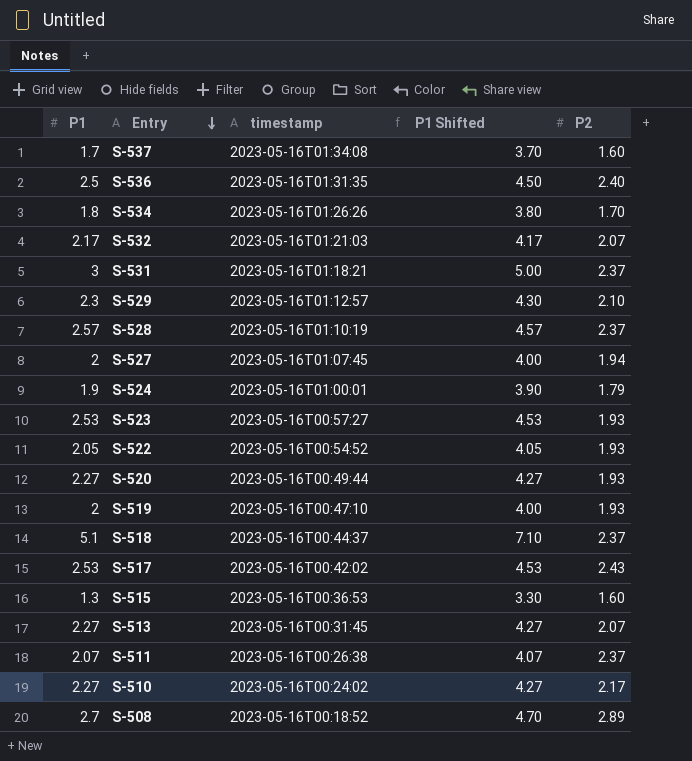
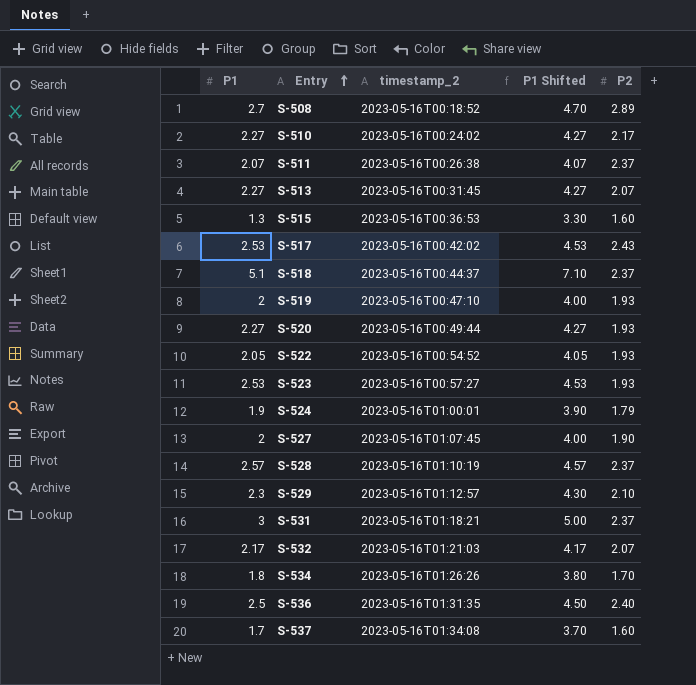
row order: Entry descending -> Entry ascending
column name: timestamp -> timestamp_2
S-527 | P2: 1.94 -> 1.90

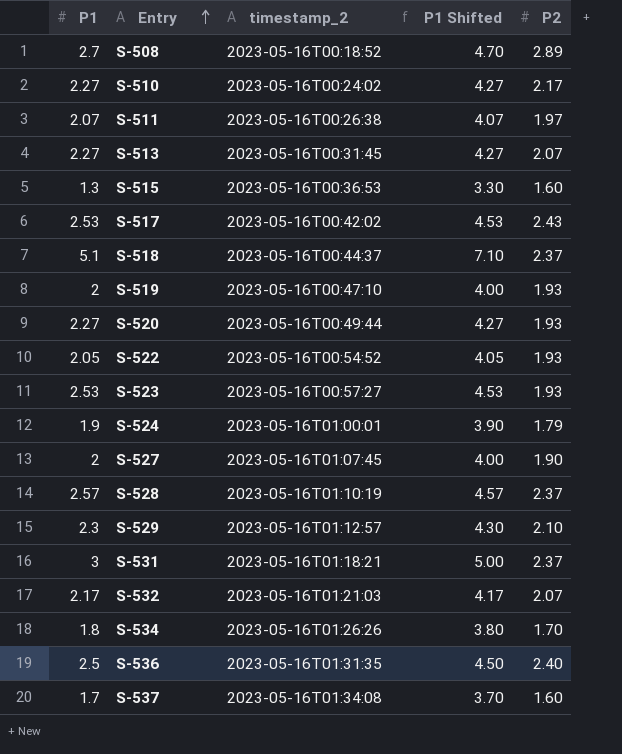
S-511 | P2: 2.37 -> 1.97

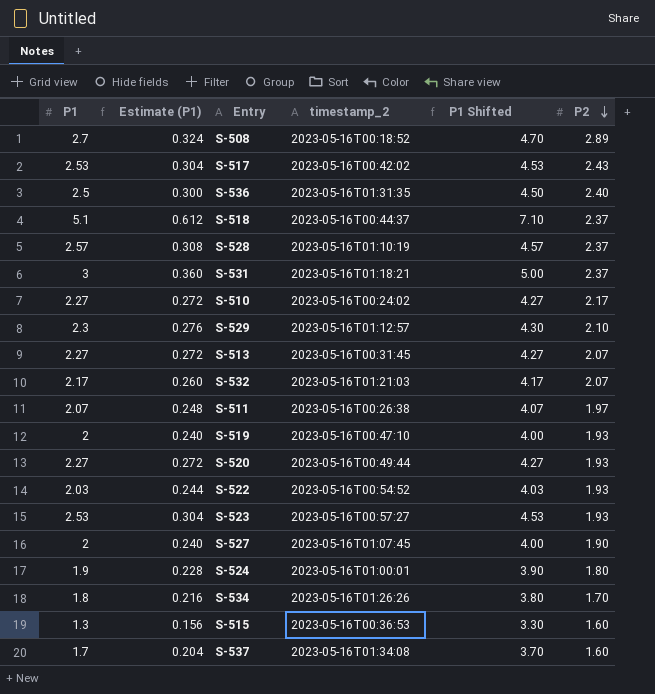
row order: Entry ascending -> P2 descending
column Estimate (P1) | formula: none -> [P1] * 0.12
S-522 | P1: 2.05 -> 2.03
S-522 | P1 Shifted: 4.05 -> 4.03
S-524 | P2: 1.79 -> 1.80

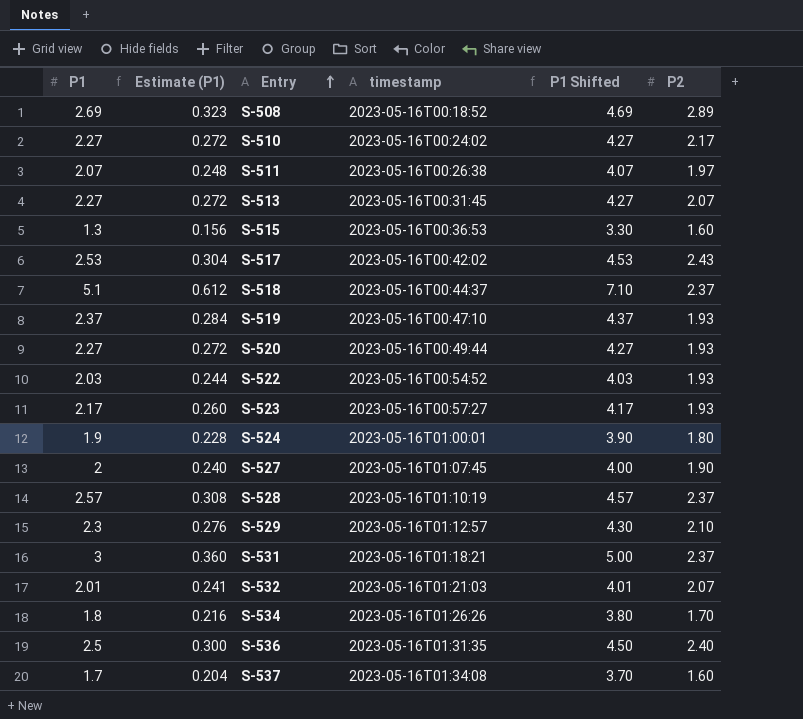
row order: P2 descending -> Entry ascending
column name: timestamp_2 -> timestamp
S-508 | P1: 2.7 -> 2.69
S-508 | Estimate (P1): 0.324 -> 0.323
S-508 | P1 Shifted: 4.70 -> 4.69
S-519 | P1: 2 -> 2.37
S-519 | Estimate (P1): 0.240 -> 0.284
S-519 | P1 Shifted: 4.00 -> 4.37
S-523 | P1: 2.53 -> 2.17
S-523 | Estimate (P1): 0.304 -> 0.260
S-523 | P1 Shifted: 4.53 -> 4.17
S-532 | P1: 2.17 -> 2.01
S-532 | Estimate (P1): 0.260 -> 0.241
S-532 | P1 Shifted: 4.17 -> 4.01

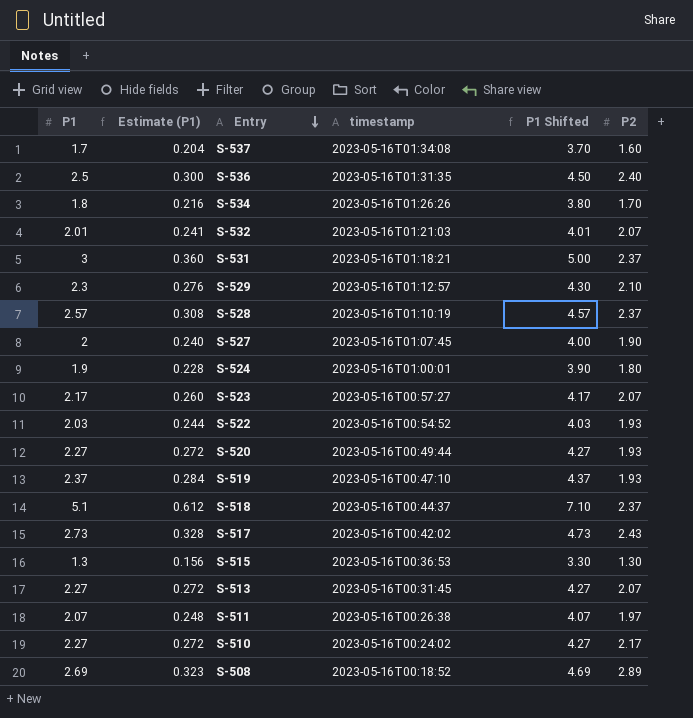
row order: Entry ascending -> Entry descending
S-523 | P2: 1.93 -> 2.07
S-517 | P1: 2.53 -> 2.73
S-517 | Estimate (P1): 0.304 -> 0.328
S-517 | P1 Shifted: 4.53 -> 4.73
S-515 | P2: 1.60 -> 1.30

